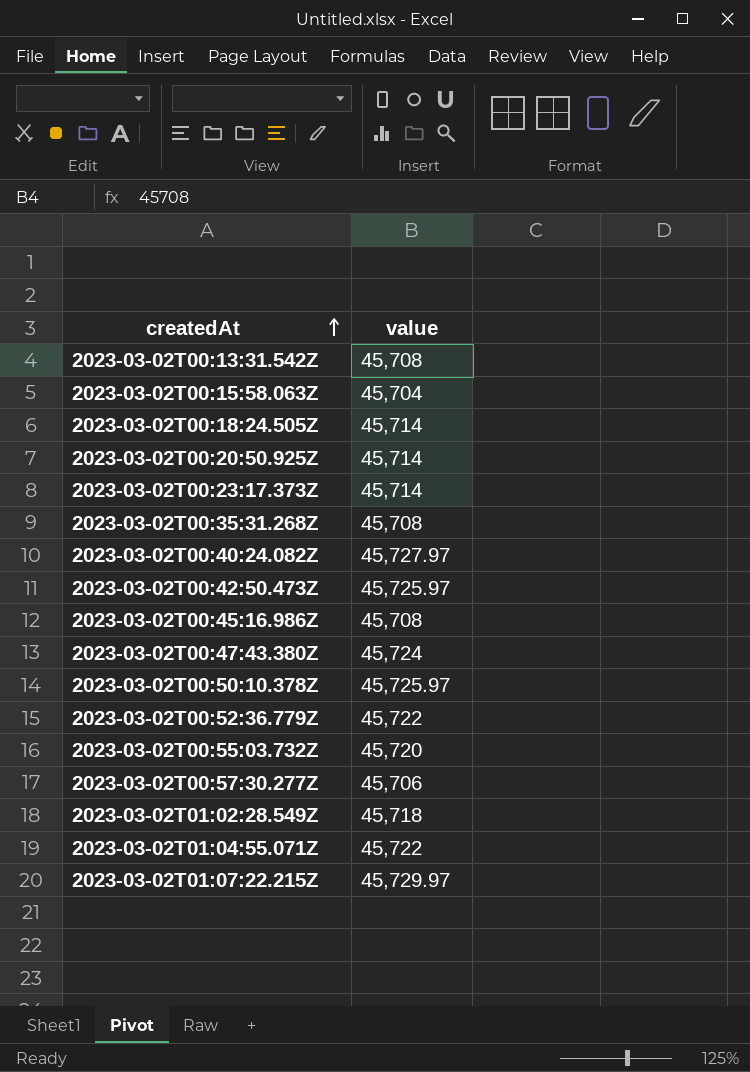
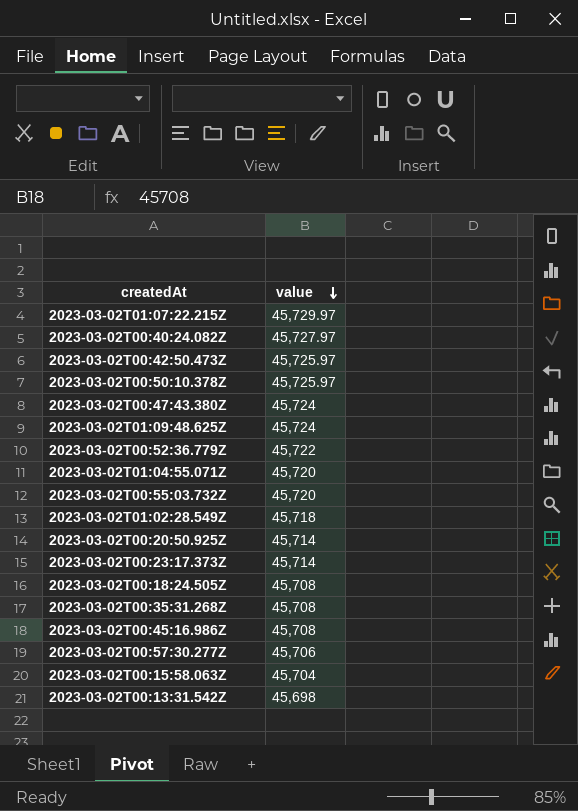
row order: createdAt ascending -> value descending
row 2023-03-02T01:09:48.625Z: none -> 45,724
2023-03-02T01:04:55.071Z | value: 45,722 -> 45,720
2023-03-02T00:18:24.505Z | value: 45,714 -> 45,708
2023-03-02T00:13:31.542Z | value: 45,708 -> 45,698

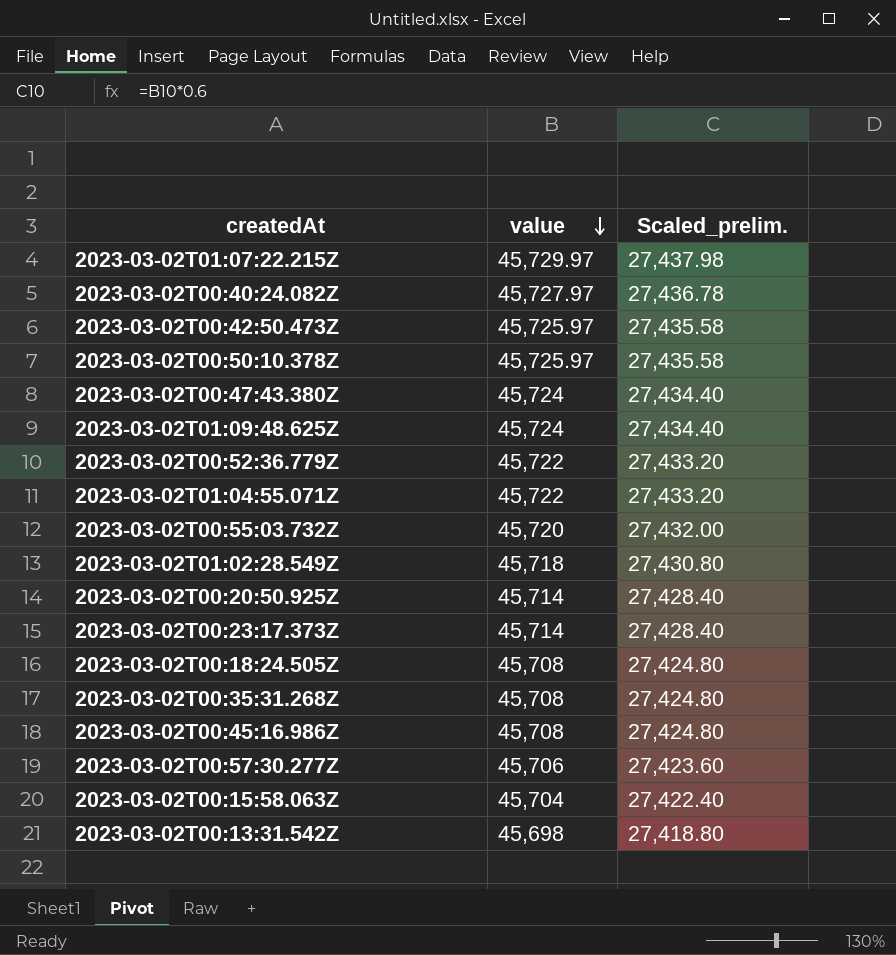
column Scaled_prelim. | formula: none -> [value] * 0.6
2023-03-02T01:04:55.071Z | value: 45,720 -> 45,722

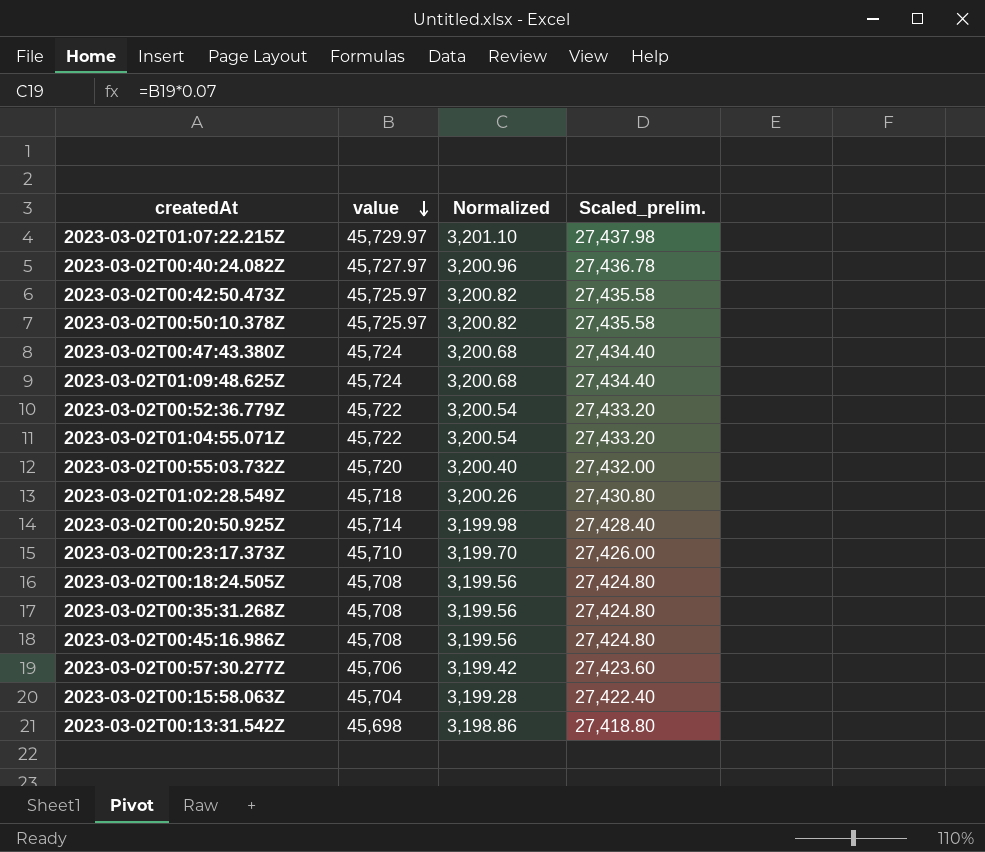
column Normalized | formula: none -> [value] * 0.07
2023-03-02T00:23:17.373Z | value: 45,714 -> 45,710
2023-03-02T00:23:17.373Z | Scaled_prelim.: 27,428.40 -> 27,426.00

